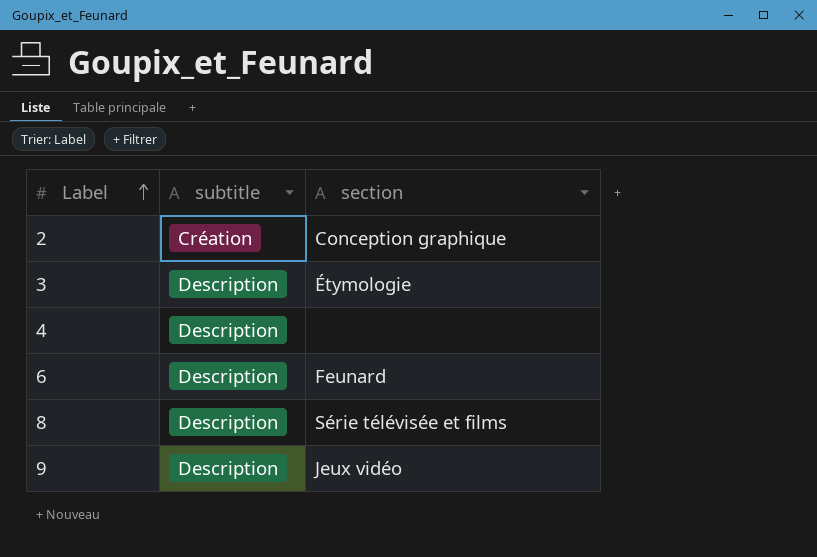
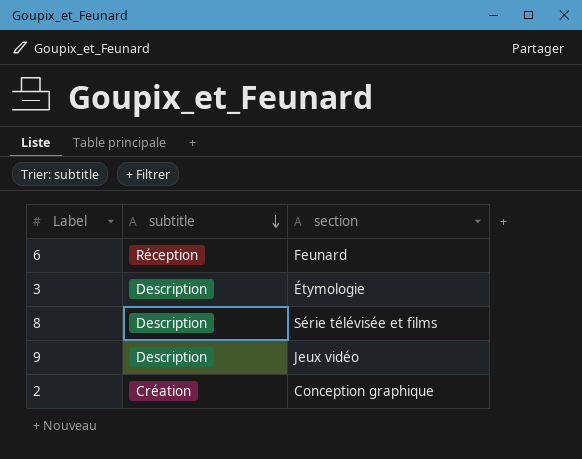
row order: Label ascending -> subtitle descending
row 4: Description | none -> none
6 | subtitle: Description -> Réception

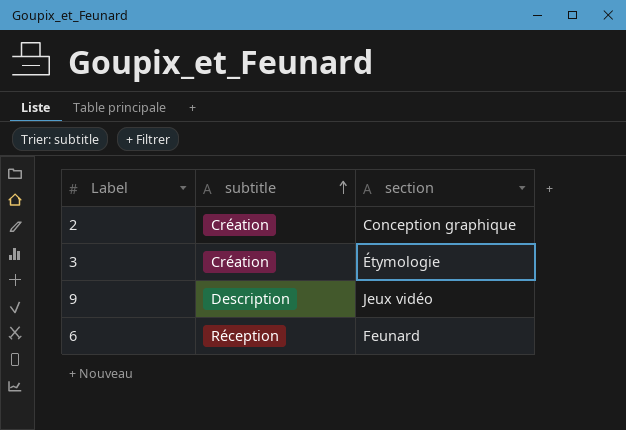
row order: subtitle descending -> subtitle ascending
row 8: Description | Série télévisée et films -> none
3 | subtitle: Description -> Création

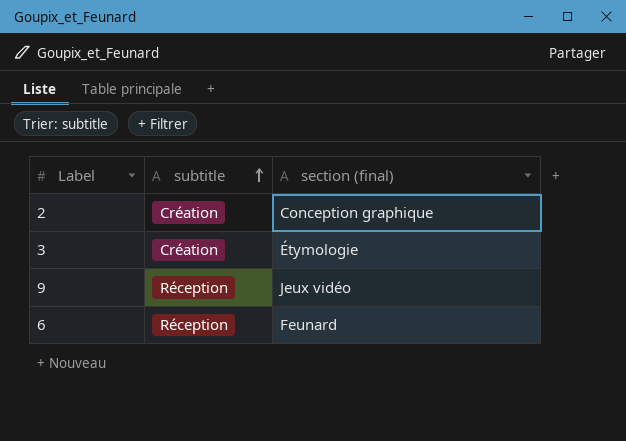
column name: section -> section (final)
9 | subtitle: Description -> Réception

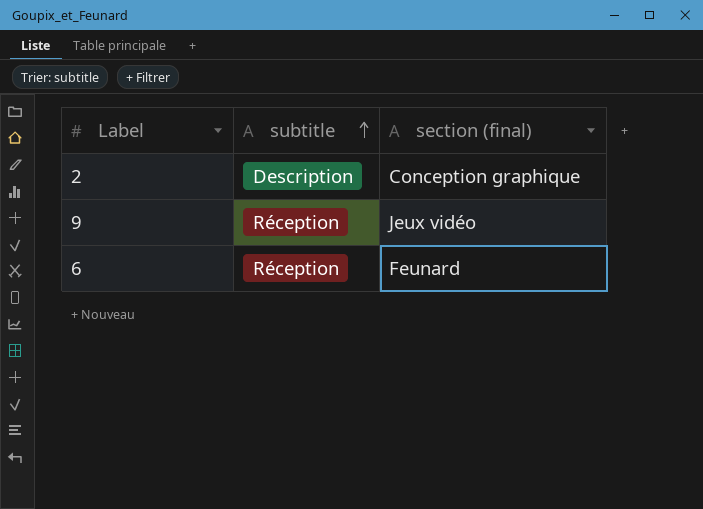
row 3: Création | Étymologie -> none
2 | subtitle: Création -> Description

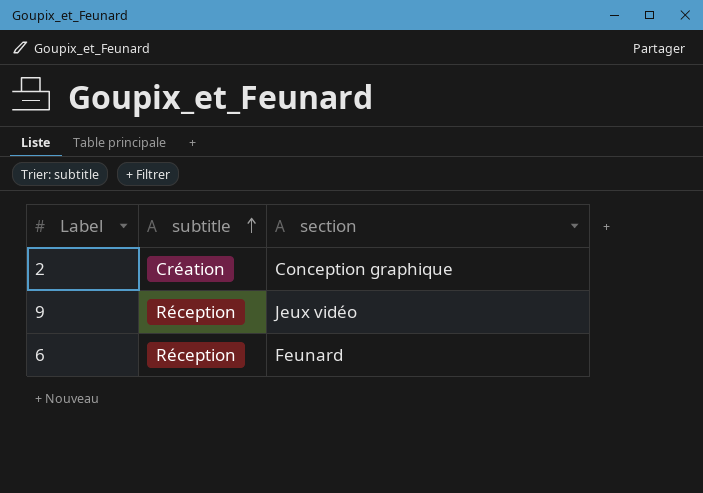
column name: section (final) -> section
2 | subtitle: Description -> Création

